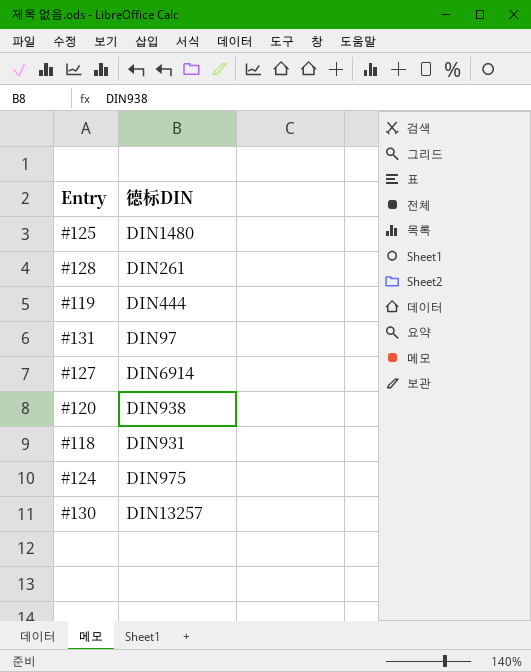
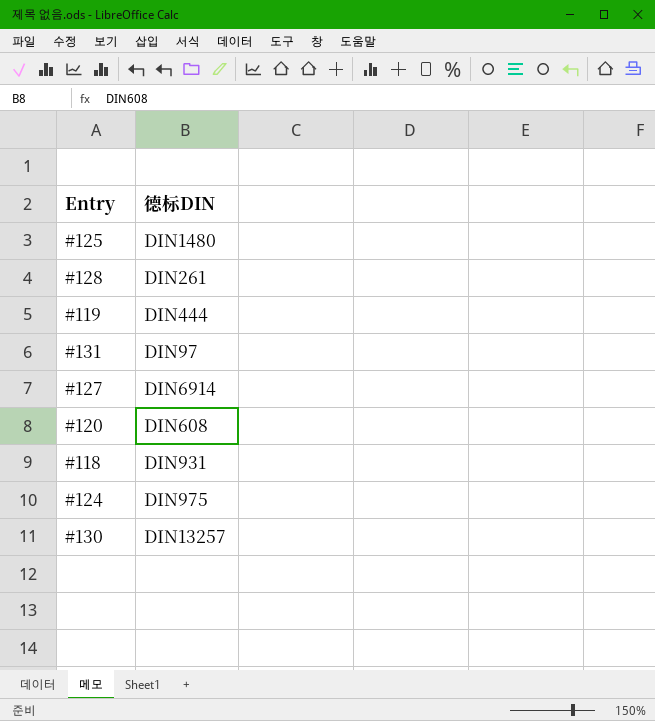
#120 | 德标DIN: DIN938 -> DIN608

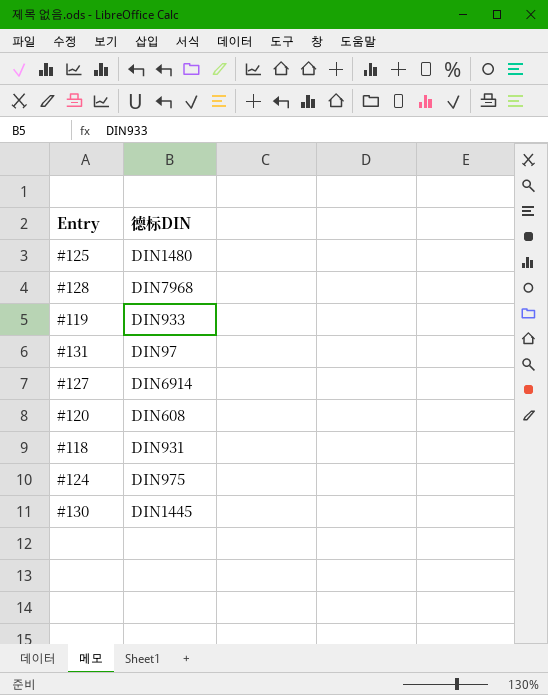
#128 | 德标DIN: DIN261 -> DIN7968
#119 | 德标DIN: DIN444 -> DIN933
#130 | 德标DIN: DIN13257 -> DIN1445

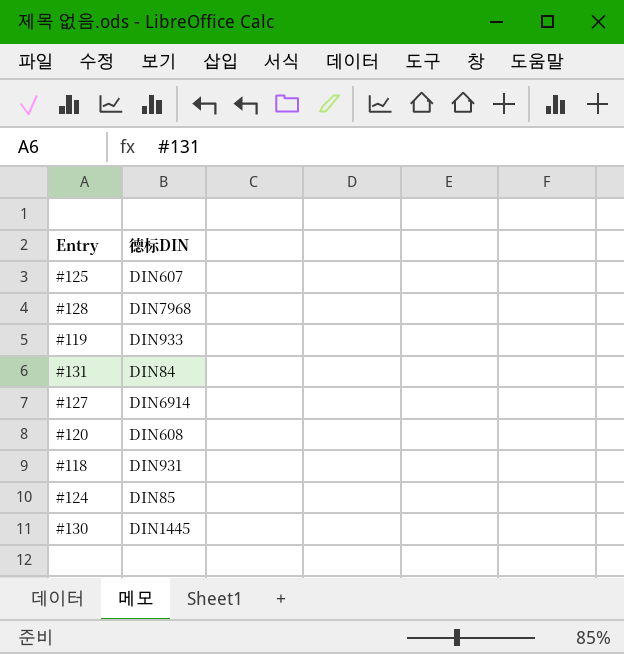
#125 | 德标DIN: DIN1480 -> DIN607
#131 | 德标DIN: DIN97 -> DIN84
#124 | 德标DIN: DIN975 -> DIN85

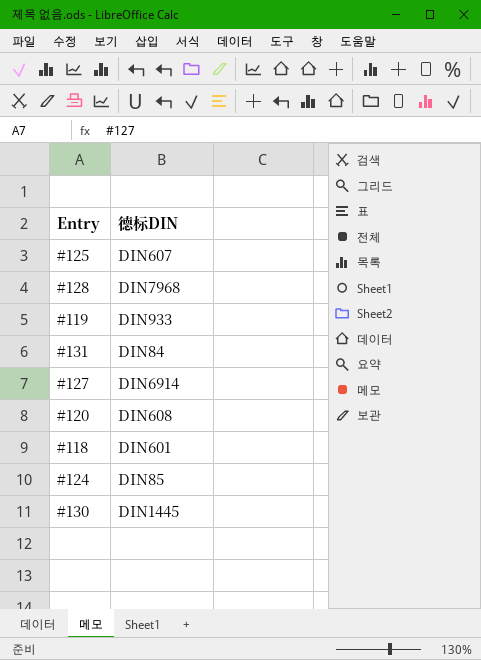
#118 | 德标DIN: DIN931 -> DIN601

